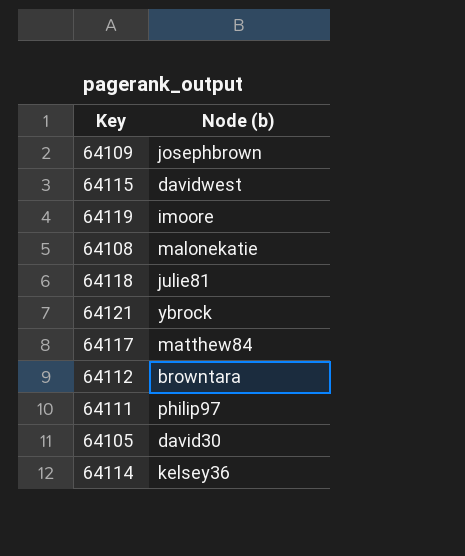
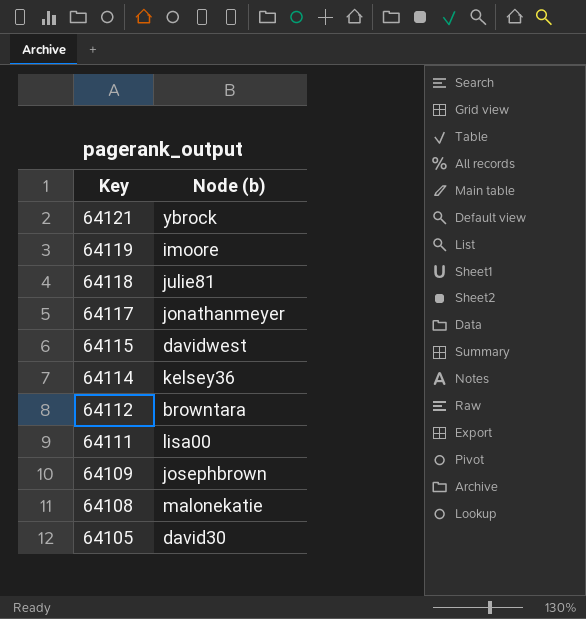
row order: none -> Key descending
64117 | Node (b): matthew84 -> jonathanmeyer
64111 | Node (b): philip97 -> lisa00

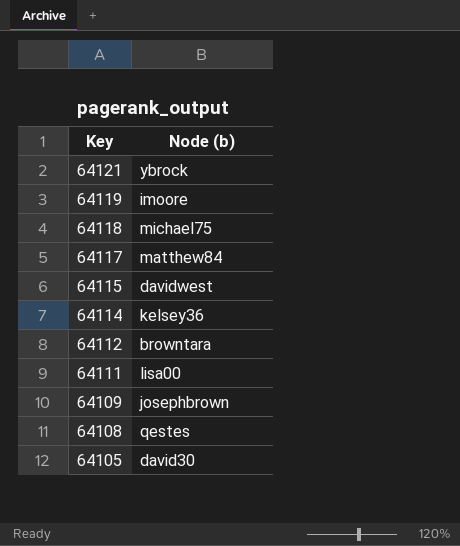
64118 | Node (b): julie81 -> michael75
64117 | Node (b): jonathanmeyer -> matthew84
64108 | Node (b): malonekatie -> qestes

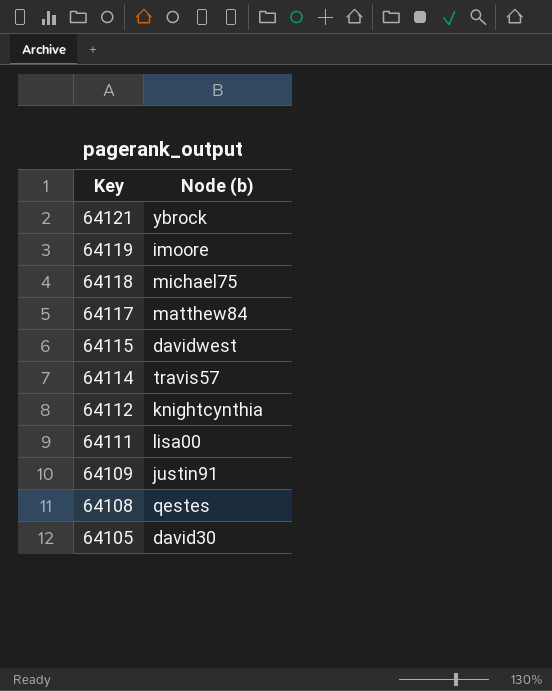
64114 | Node (b): kelsey36 -> travis57
64112 | Node (b): browntara -> knightcynthia
64109 | Node (b): josephbrown -> justin91

